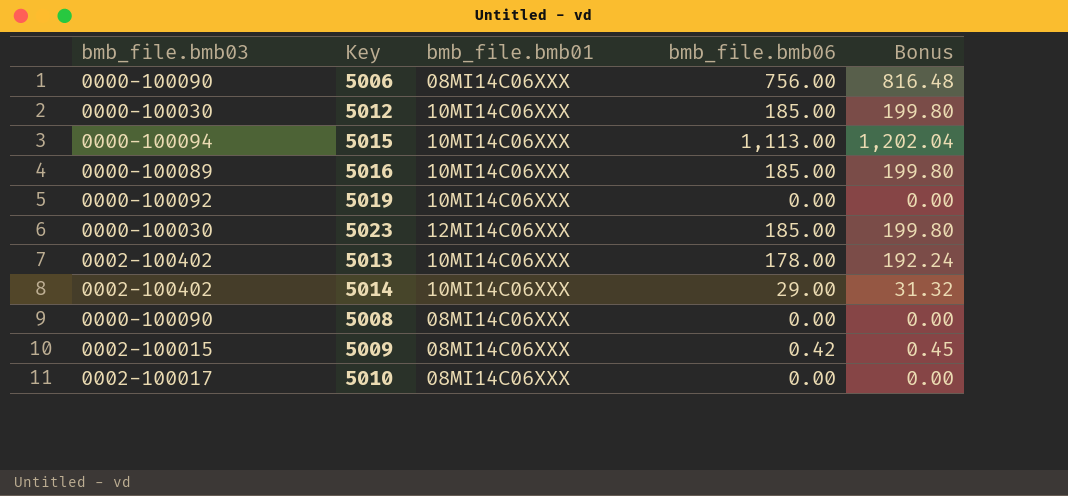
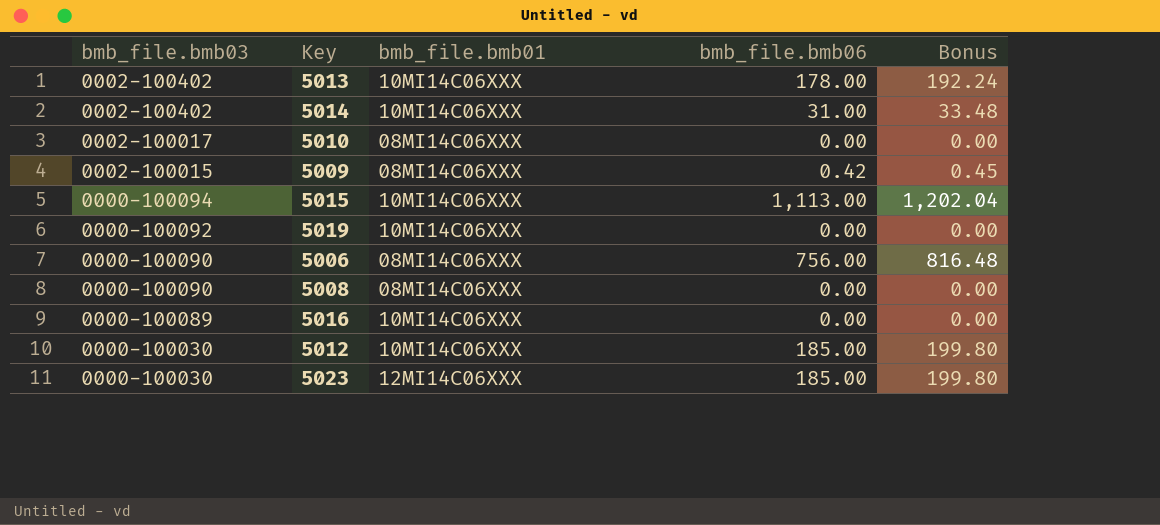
row order: none -> bmb_file.bmb03 descending
5014 | bmb_file.bmb06: 29.00 -> 31.00
5014 | Bonus: 31.32 -> 33.48
5016 | bmb_file.bmb06: 185.00 -> 0.00
5016 | Bonus: 199.80 -> 0.00

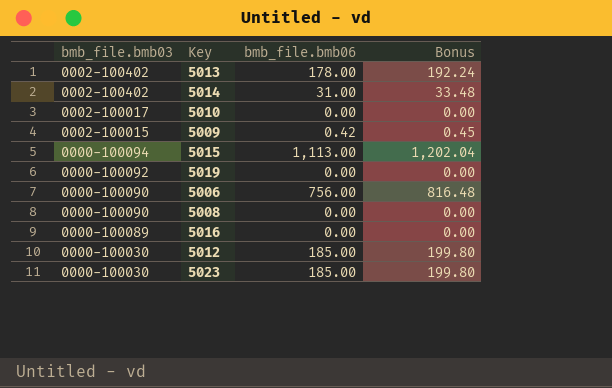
column bmb_file.bmb01 | position: 3 -> none

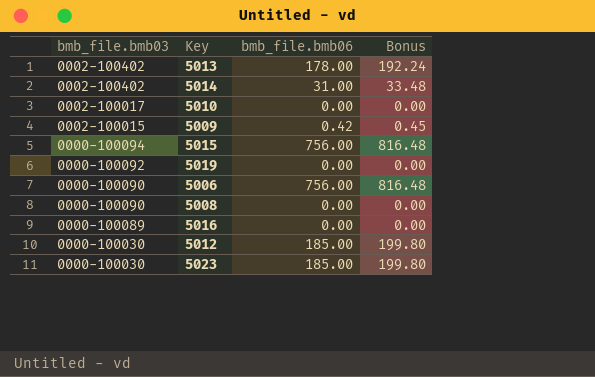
5015 | bmb_file.bmb06: 1,113.00 -> 756.00
5015 | Bonus: 1,202.04 -> 816.48

